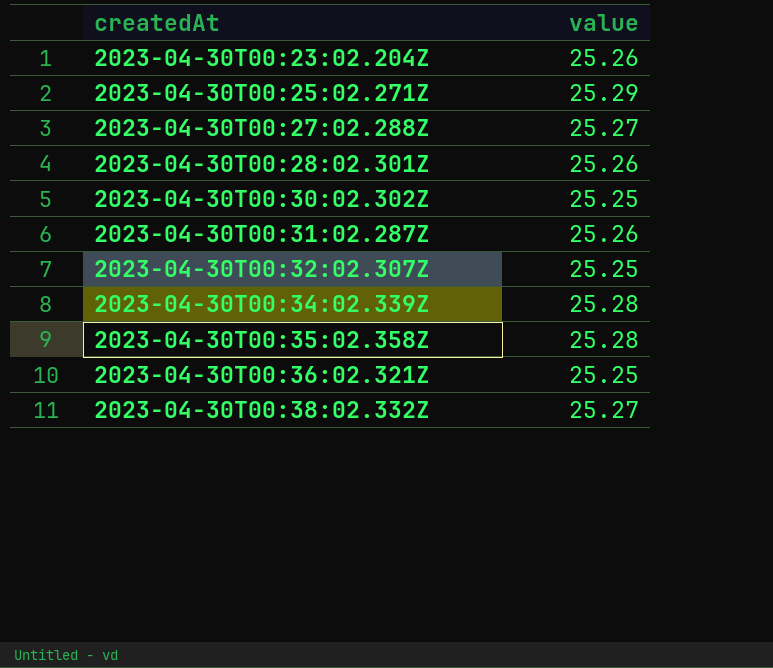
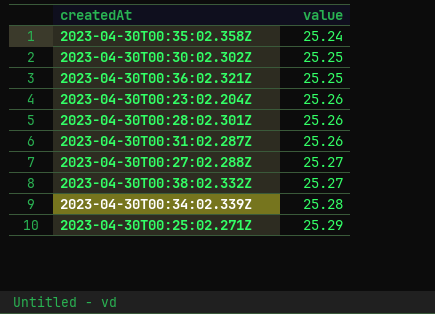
row order: createdAt ascending -> value ascending
row 2023-04-30T00:32:02.307Z: 25.25 -> none
2023-04-30T00:35:02.358Z | value: 25.28 -> 25.24

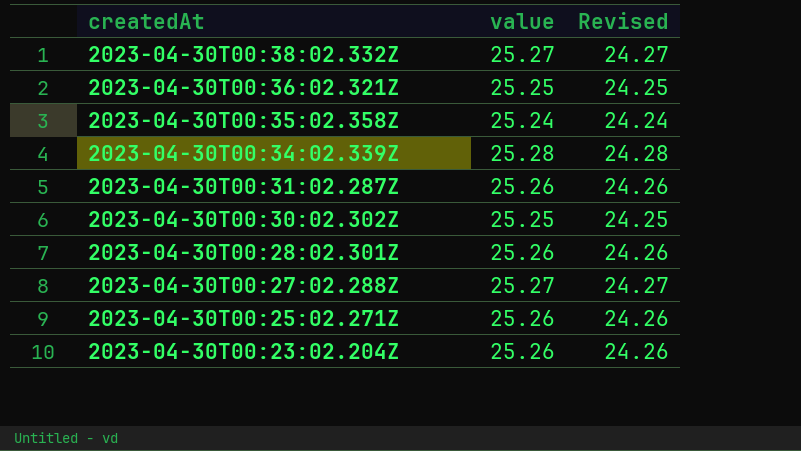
row order: value ascending -> createdAt descending
column Revised | formula: none -> [value] - 1
2023-04-30T00:25:02.271Z | value: 25.29 -> 25.26

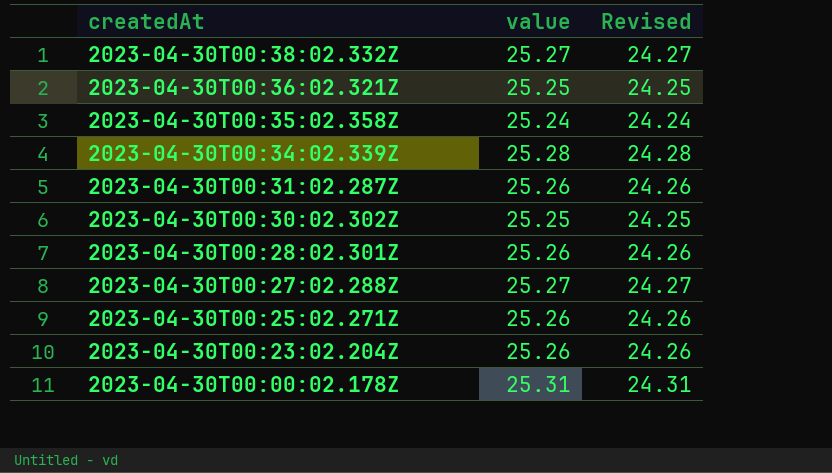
row 2023-04-30T00:00:02.178Z: none -> 25.31 | 24.31

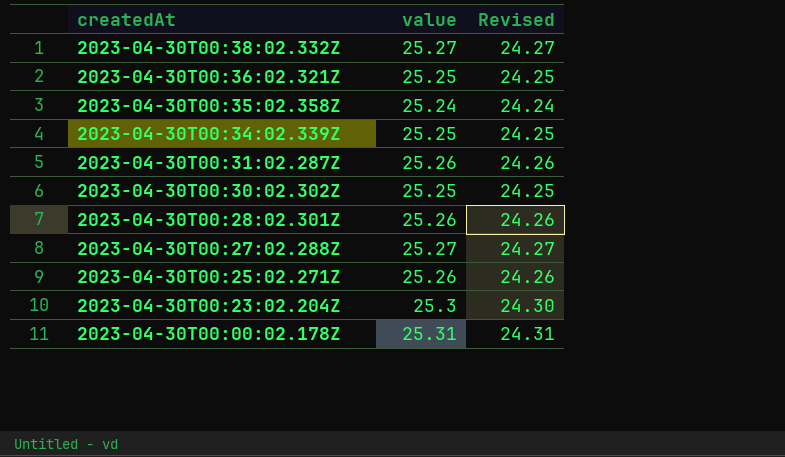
2023-04-30T00:34:02.339Z | value: 25.28 -> 25.25
2023-04-30T00:34:02.339Z | Revised: 24.28 -> 24.25
2023-04-30T00:23:02.204Z | value: 25.26 -> 25.3
2023-04-30T00:23:02.204Z | Revised: 24.26 -> 24.30

